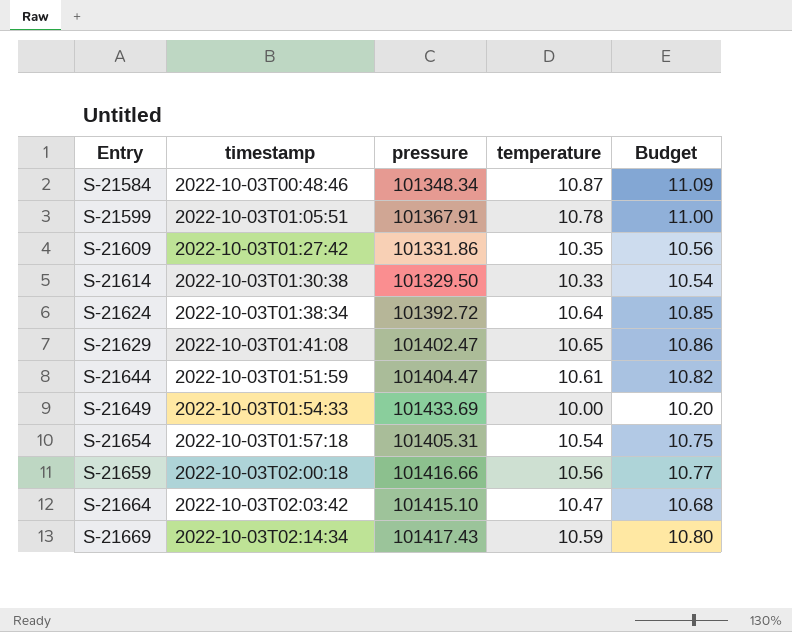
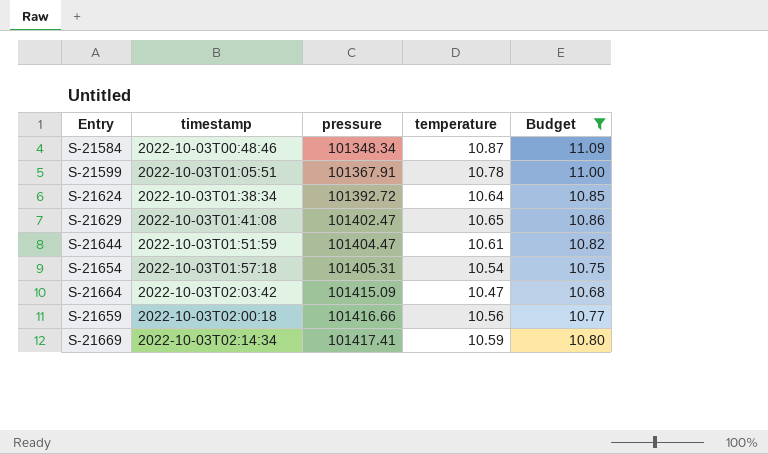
filter: none -> Budget >= 10.68
row order: Entry ascending -> pressure ascending
S-21664 | pressure: 101415.10 -> 101415.09
S-21669 | pressure: 101417.43 -> 101417.41

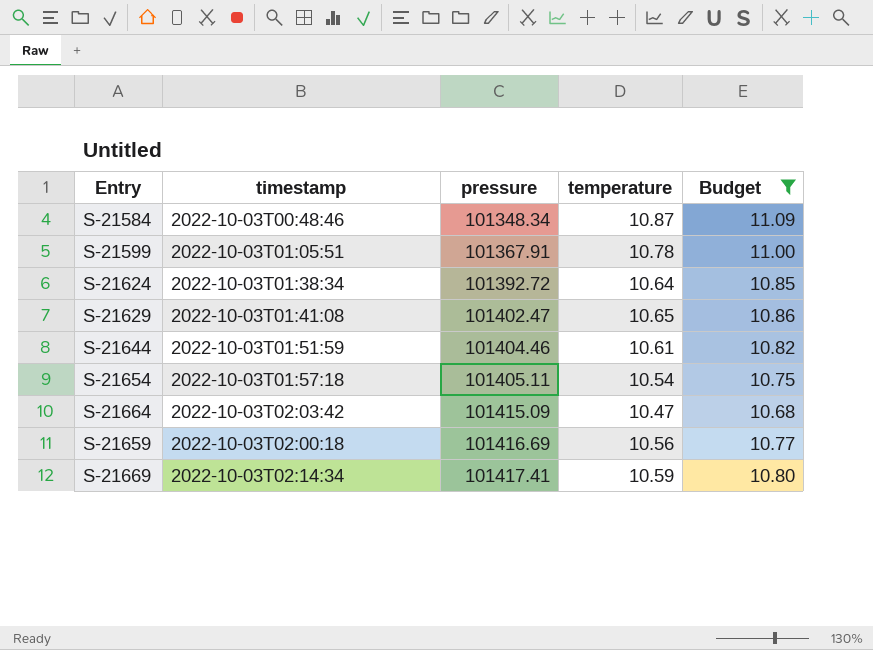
S-21644 | pressure: 101404.47 -> 101404.46
S-21654 | pressure: 101405.31 -> 101405.11
S-21659 | pressure: 101416.66 -> 101416.69

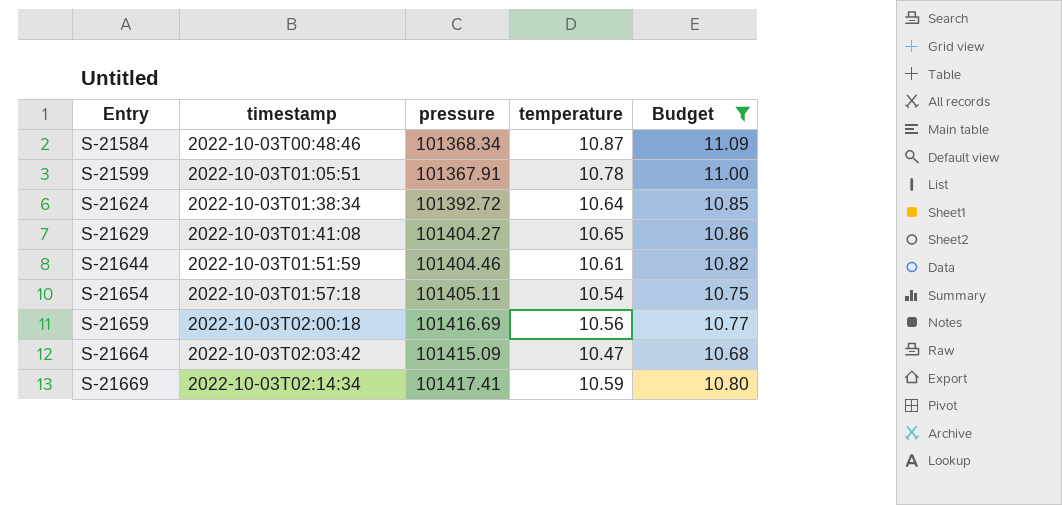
row order: pressure ascending -> Entry ascending
S-21584 | pressure: 101348.34 -> 101368.34
S-21629 | pressure: 101402.47 -> 101404.27

